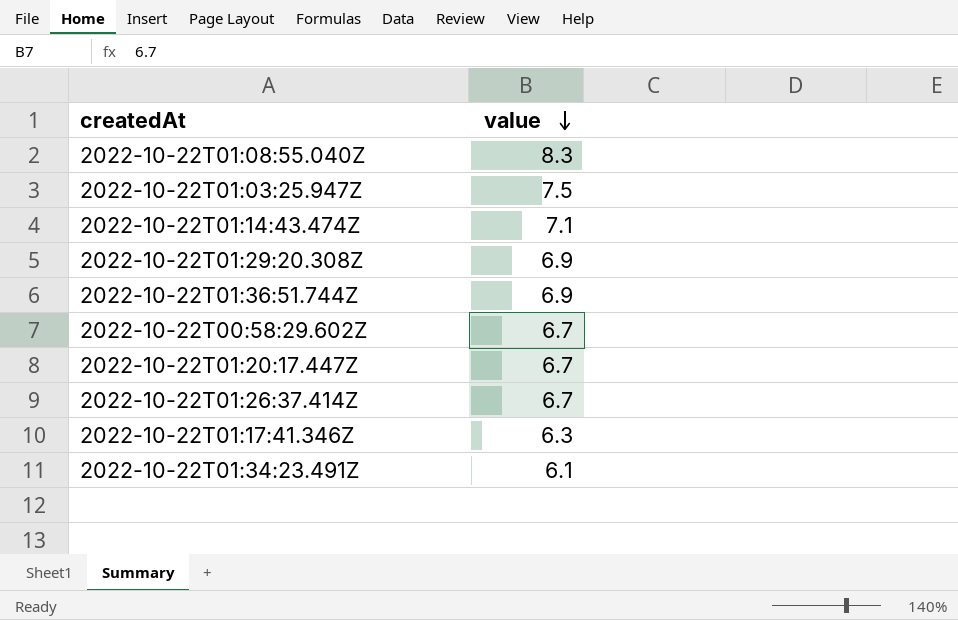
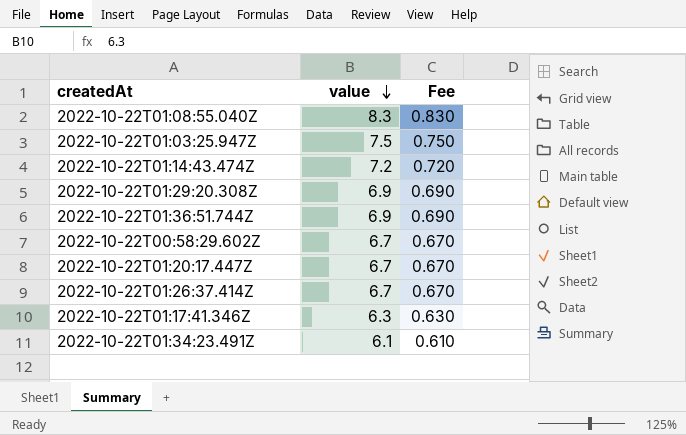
column Fee | formula: none -> [value] * 0.1
2022-10-22T01:14:43.474Z | value: 7.1 -> 7.2

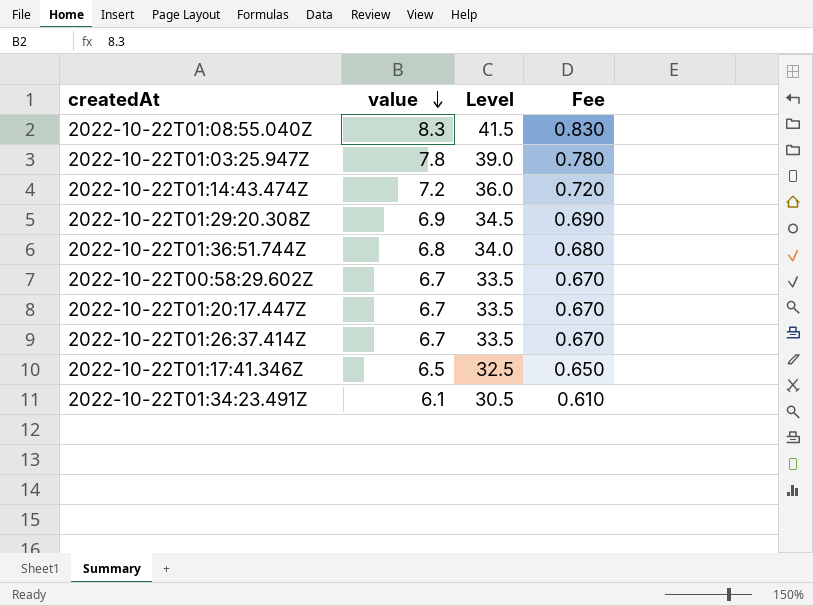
column Level | formula: none -> [value] * 5
2022-10-22T01:03:25.947Z | value: 7.5 -> 7.8
2022-10-22T01:03:25.947Z | Fee: 0.750 -> 0.780
2022-10-22T01:36:51.744Z | value: 6.9 -> 6.8
2022-10-22T01:36:51.744Z | Fee: 0.690 -> 0.680
2022-10-22T01:17:41.346Z | value: 6.3 -> 6.5
2022-10-22T01:17:41.346Z | Fee: 0.630 -> 0.650

